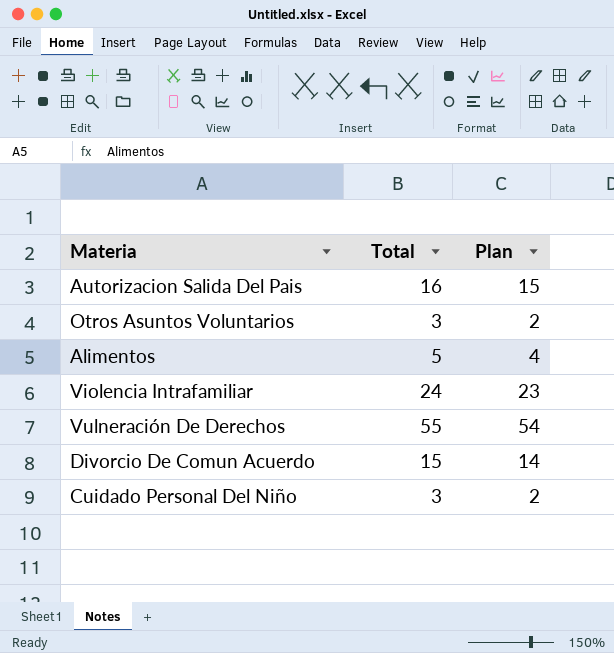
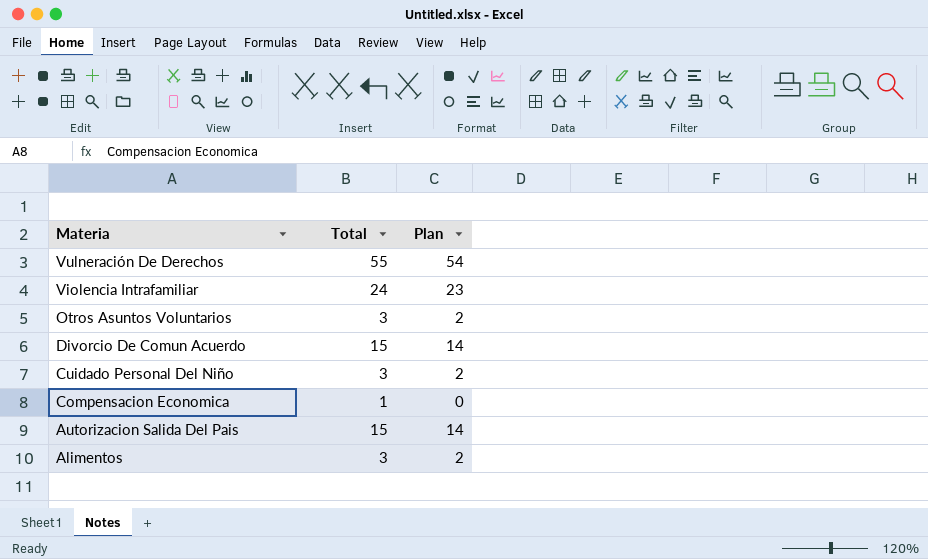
row order: none -> Materia descending
row Compensacion Economica: none -> 1 | 0
Autorizacion Salida Del Pais | Total: 16 -> 15
Autorizacion Salida Del Pais | Plan: 15 -> 14
Alimentos | Total: 5 -> 3
Alimentos | Plan: 4 -> 2

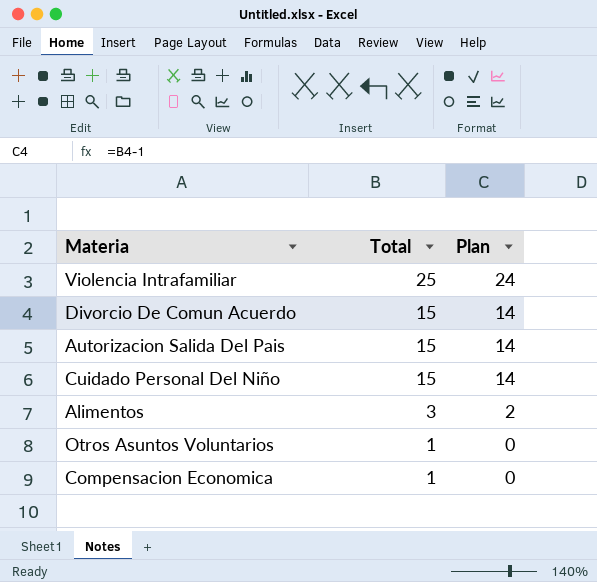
row order: Materia descending -> Total descending
row Vulneración De Derechos: 55 | 54 -> none
Violencia Intrafamiliar | Total: 24 -> 25
Violencia Intrafamiliar | Plan: 23 -> 24
Cuidado Personal Del Niño | Total: 3 -> 15
Cuidado Personal Del Niño | Plan: 2 -> 14
Otros Asuntos Voluntarios | Total: 3 -> 1
Otros Asuntos Voluntarios | Plan: 2 -> 0

